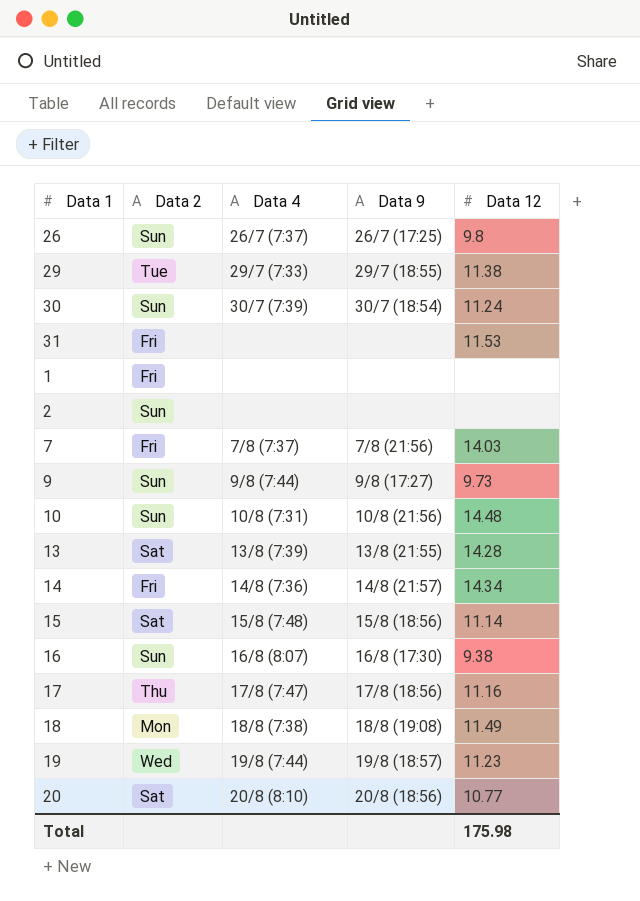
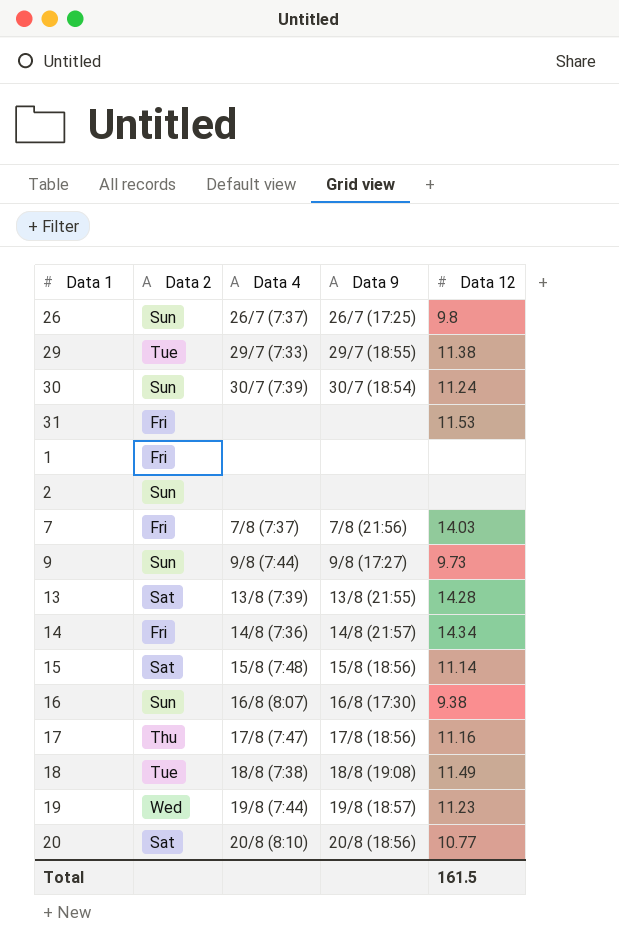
row 10: Sun | 10/8 (7:31) | 10/8 (21:56) | 14.48 -> none
18 | Data 2: Mon -> Tue
Total | Data 12: 175.98 -> 161.5

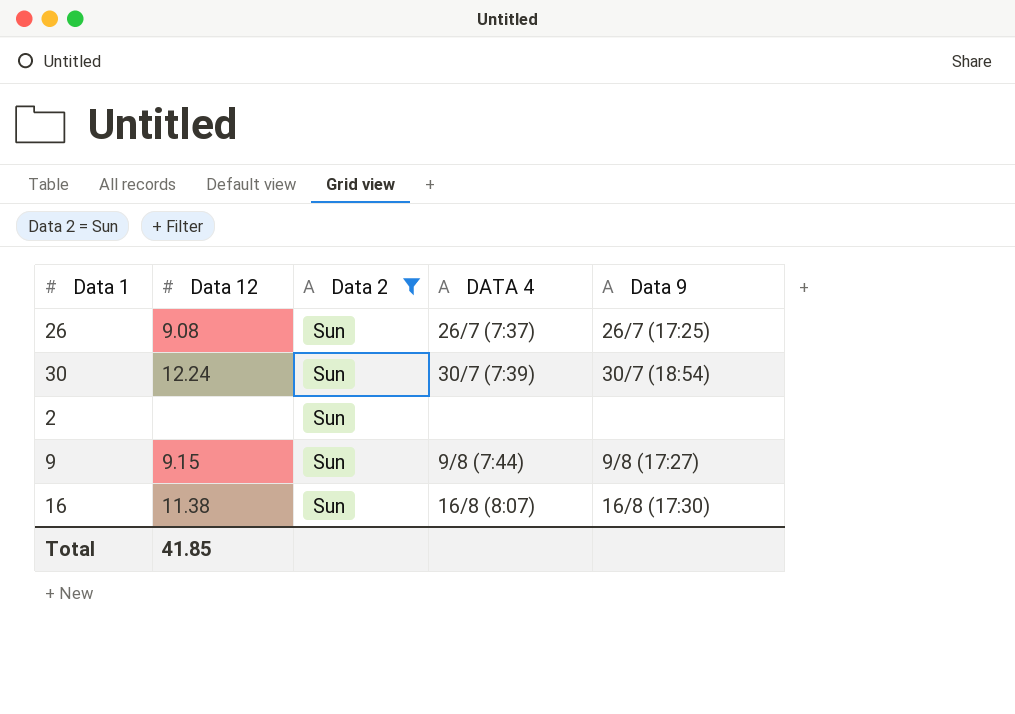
filter: none -> Data 2 = Sun
column Data 12 | position: 5 -> 2
column name: Data 4 -> DATA 4
26 | Data 12: 9.8 -> 9.08
30 | Data 12: 11.24 -> 12.24
9 | Data 12: 9.73 -> 9.15
16 | Data 12: 9.38 -> 11.38
Total | Data 12: 161.5 -> 41.85

